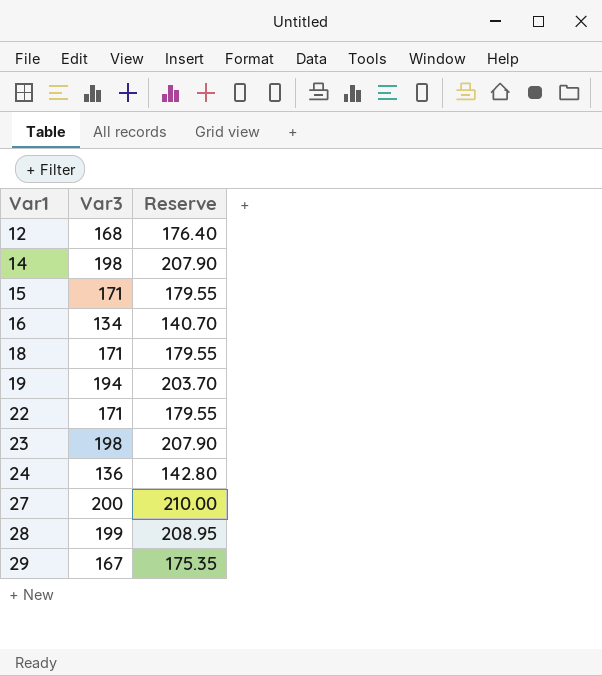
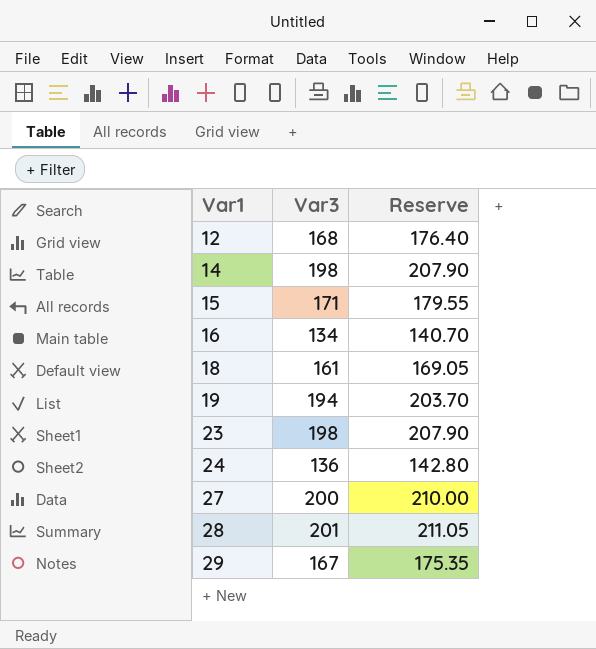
row 22: 171 | 179.55 -> none
18 | Var3: 171 -> 161
18 | Reserve: 179.55 -> 169.05
28 | Var3: 199 -> 201
28 | Reserve: 208.95 -> 211.05

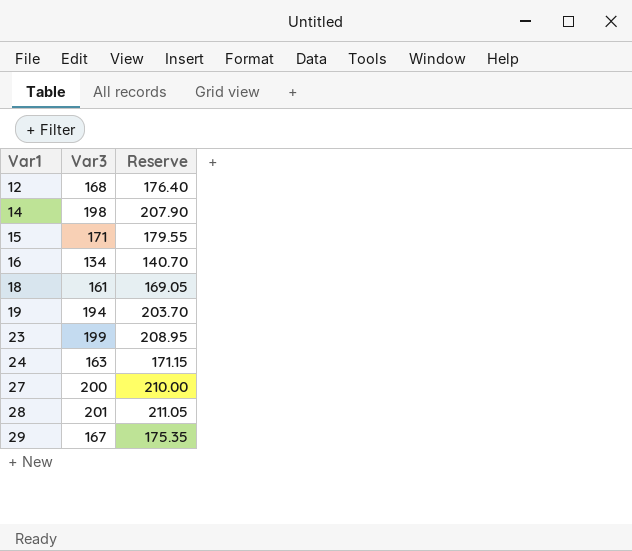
23 | Var3: 198 -> 199
23 | Reserve: 207.90 -> 208.95
24 | Var3: 136 -> 163
24 | Reserve: 142.80 -> 171.15

